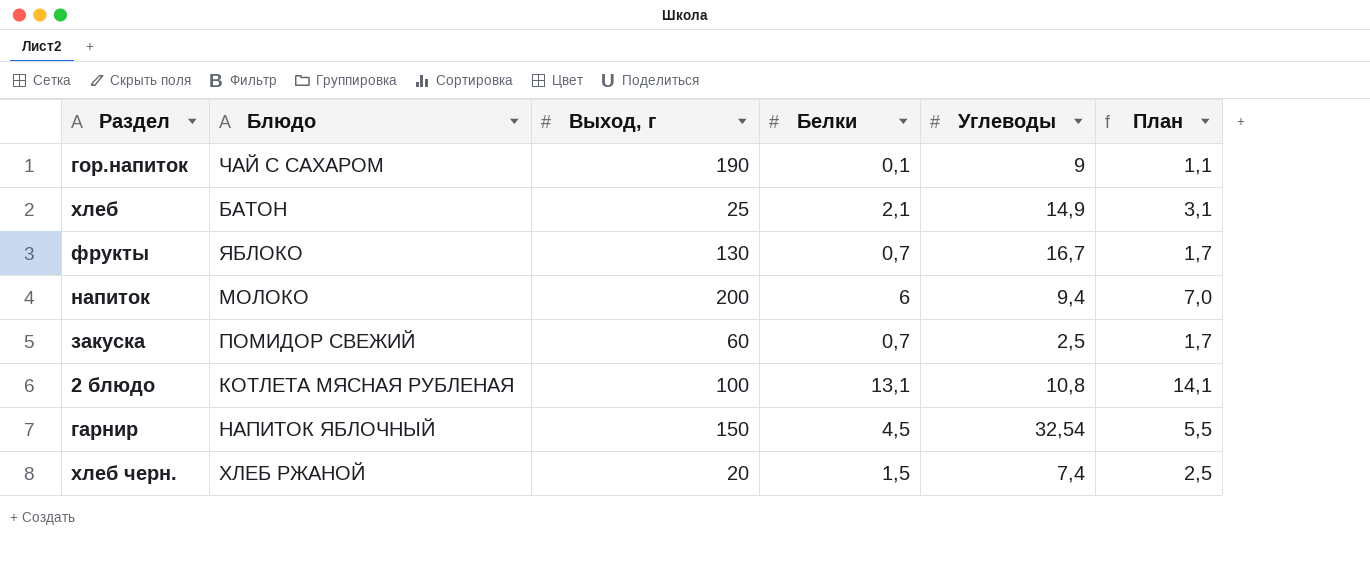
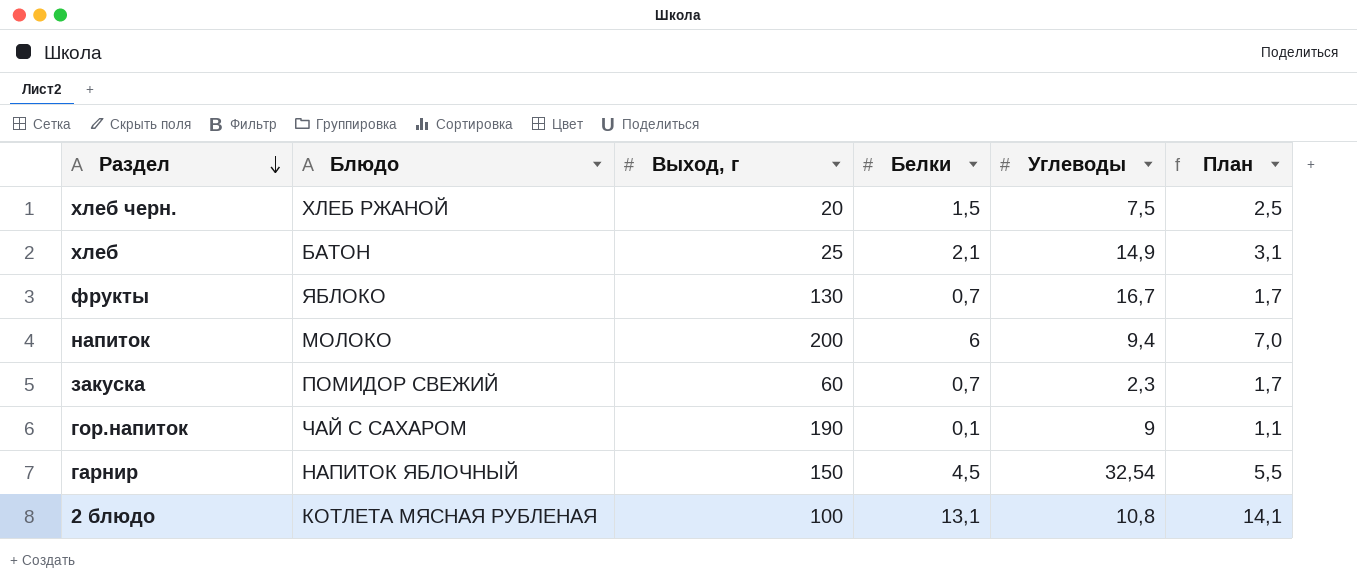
row order: none -> Раздел descending
хлеб черн. | Углеводы: 7,4 -> 7,5
закуска | Углеводы: 2,5 -> 2,3

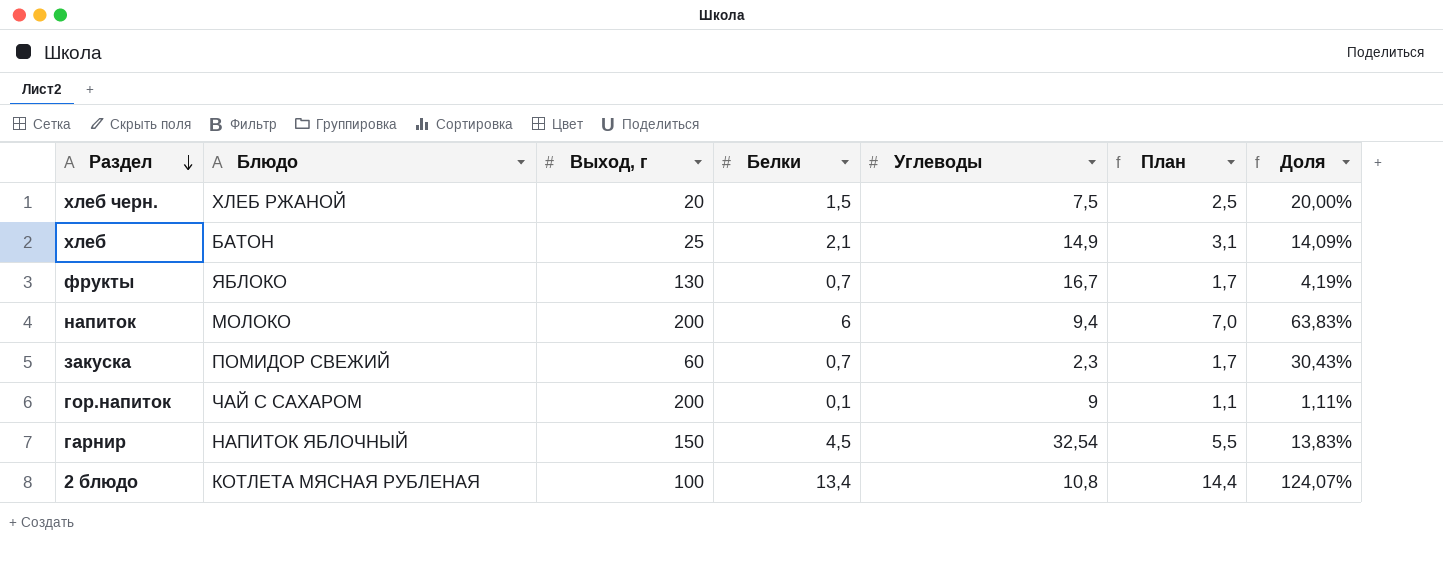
column Доля | formula: none -> [Белки] / [Углеводы]
гор.напиток | Выход, г: 190 -> 200
2 блюдо | Белки: 13,1 -> 13,4
2 блюдо | План: 14,1 -> 14,4

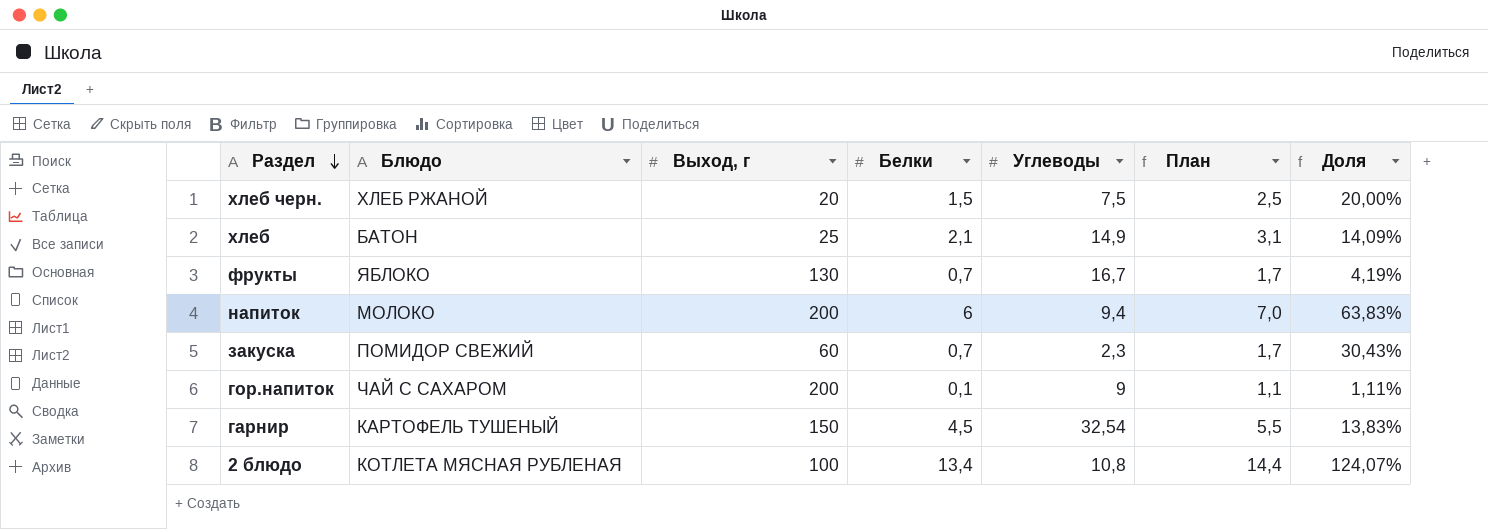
гарнир | Блюдо: НАПИТОК ЯБЛОЧНЫЙ -> КАРТОФЕЛЬ ТУШЕНЫЙ

